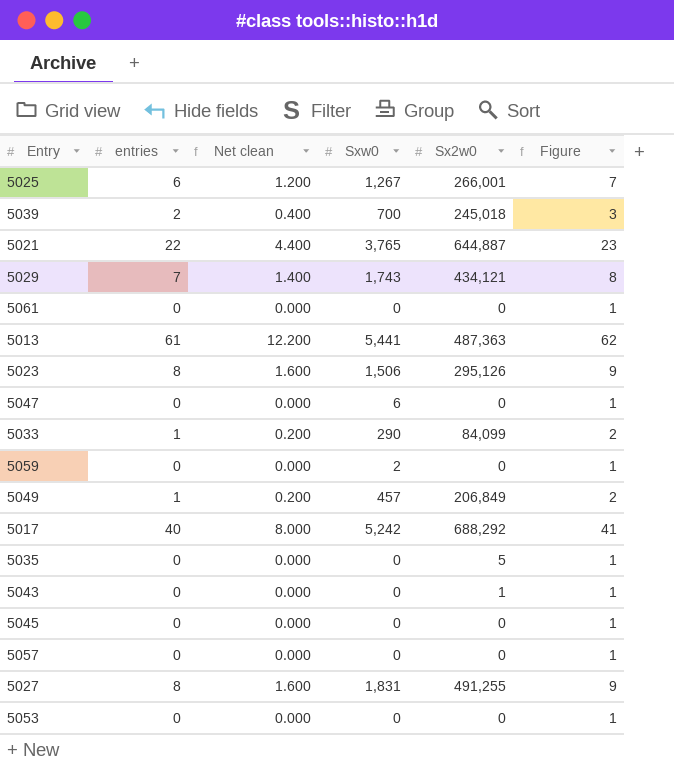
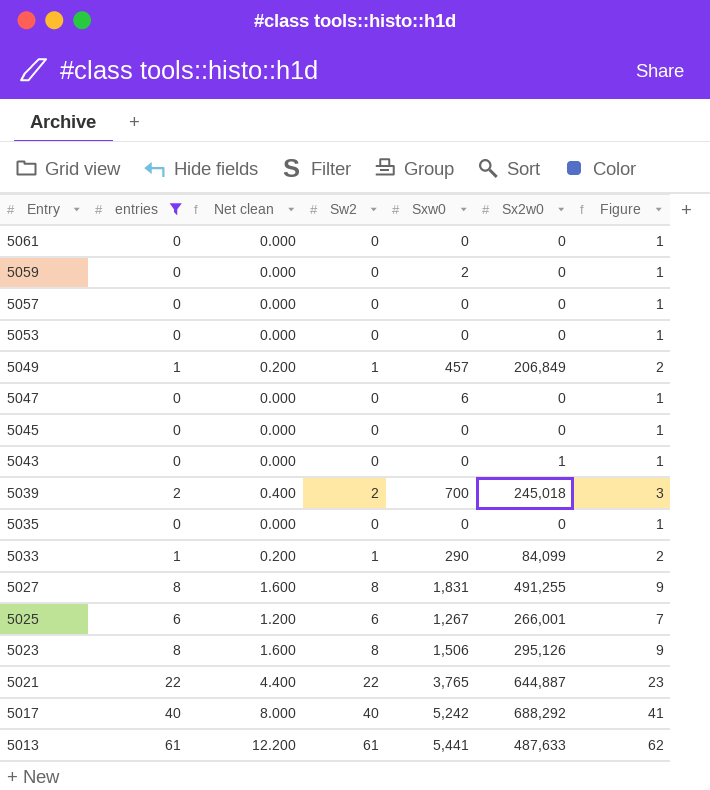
filter: none -> entries != 7
row order: none -> Entry descending
column Sw2 | position: none -> 4
5035 | Sx2w0: 5 -> 0
5013 | Sx2w0: 487,363 -> 487,633

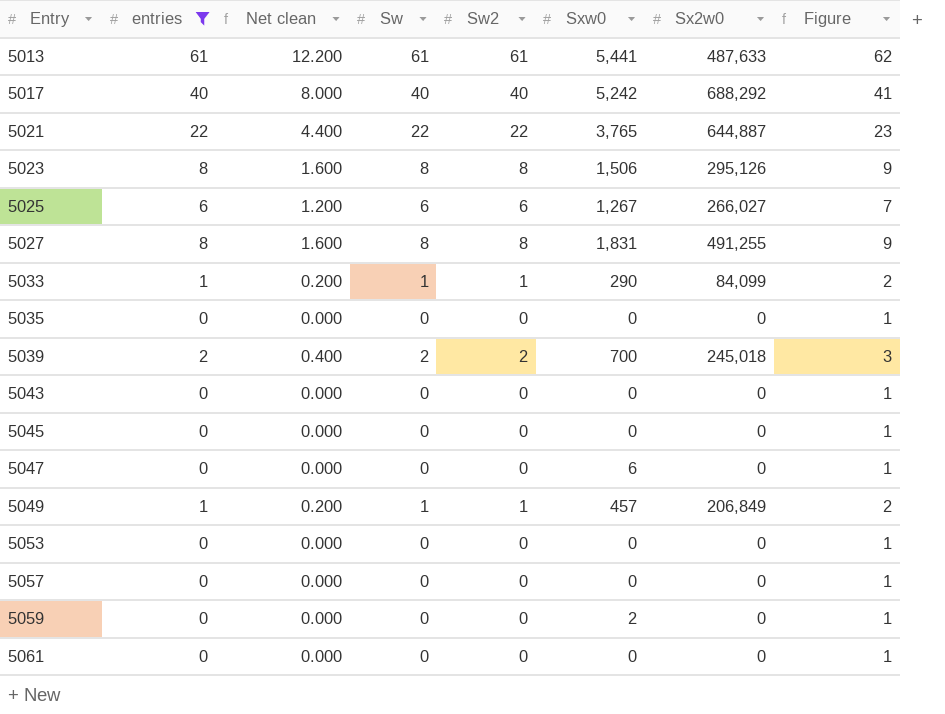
row order: Entry descending -> Entry ascending
column Sw | position: none -> 4
5025 | Sx2w0: 266,001 -> 266,027
5043 | Sx2w0: 1 -> 0

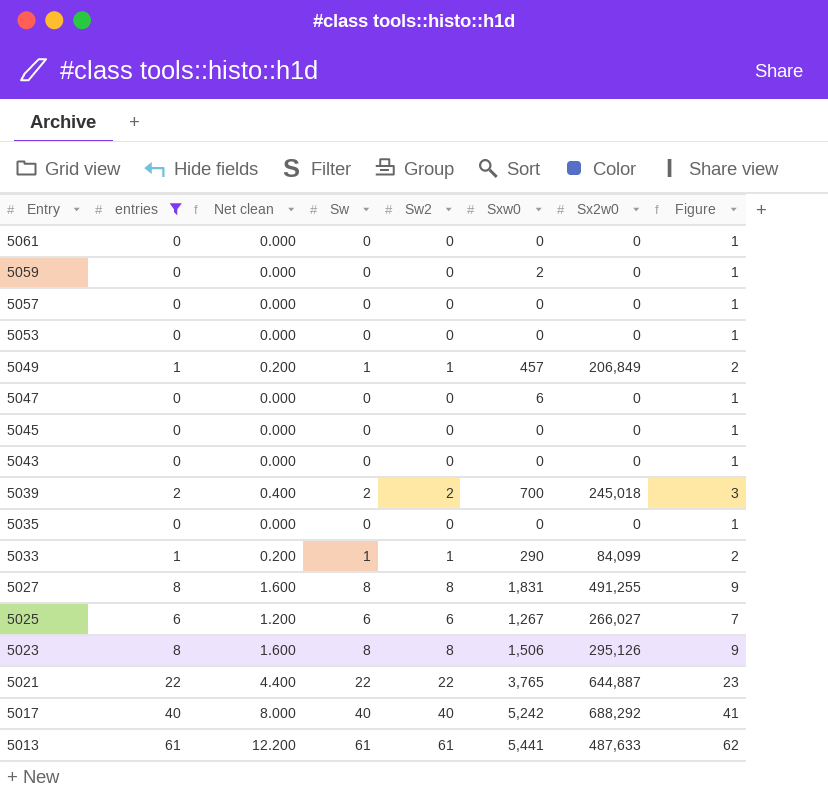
row order: Entry ascending -> Entry descending

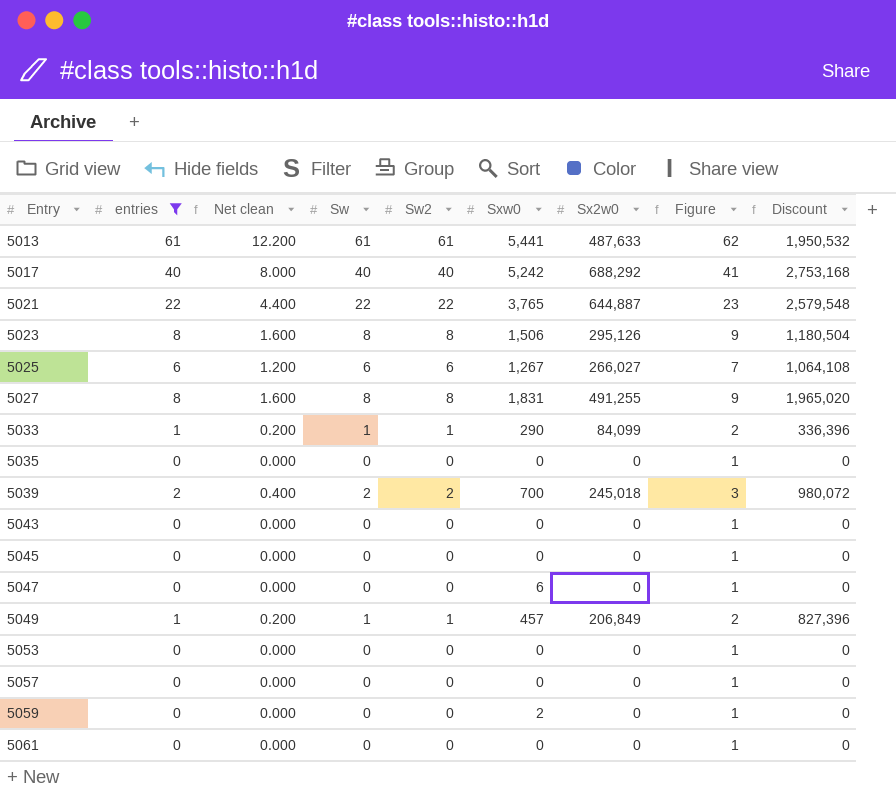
row order: Entry descending -> Entry ascending
column Discount | formula: none -> [Sx2w0] * 4

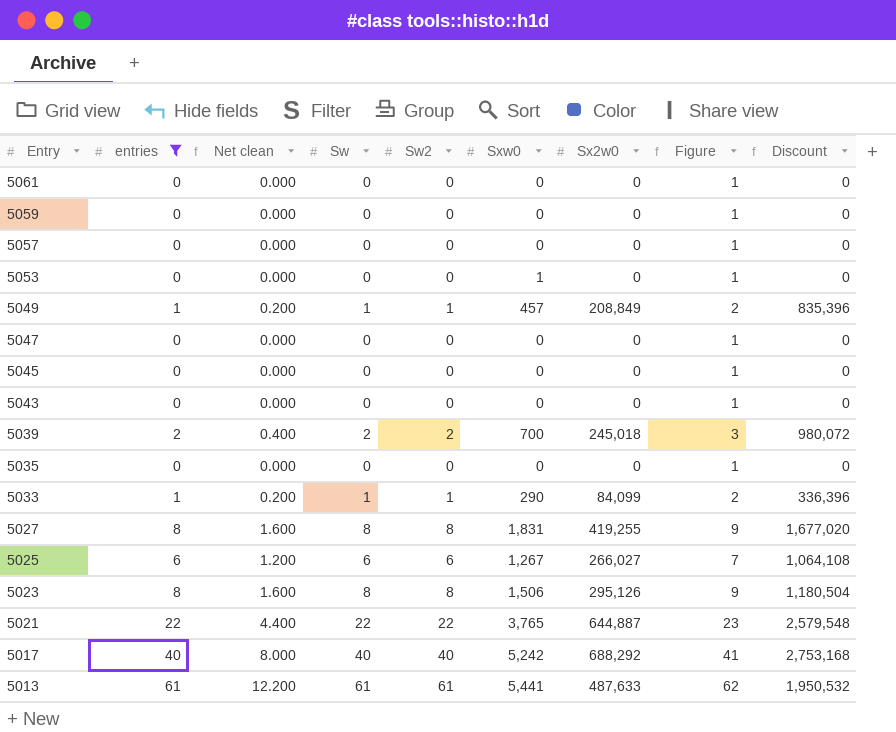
row order: Entry ascending -> Entry descending
5059 | Sxw0: 2 -> 0
5053 | Sxw0: 0 -> 1
5049 | Sx2w0: 206,849 -> 208,849
5049 | Discount: 827,396 -> 835,396
5047 | Sxw0: 6 -> 0
5027 | Sx2w0: 491,255 -> 419,255
5027 | Discount: 1,965,020 -> 1,677,020

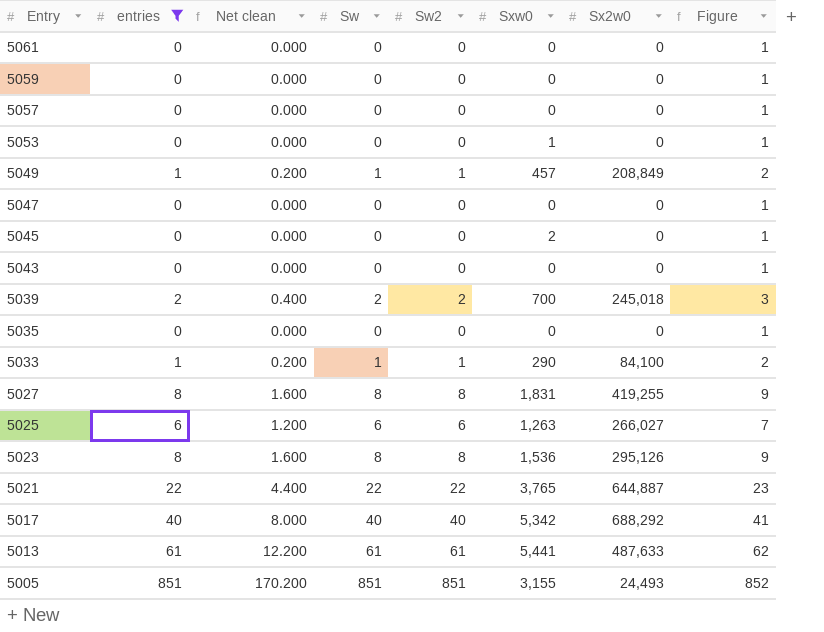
column Discount | formula: [Sx2w0] * 4 -> none
5045 | Sxw0: 0 -> 2
5033 | Sx2w0: 84,099 -> 84,100
5025 | Sxw0: 1,267 -> 1,263
5023 | Sxw0: 1,506 -> 1,536
5017 | Sxw0: 5,242 -> 5,342
row 5005: none -> 851 | 170.200 | 851 | 851 | 3,155 | 24,493 | 852

